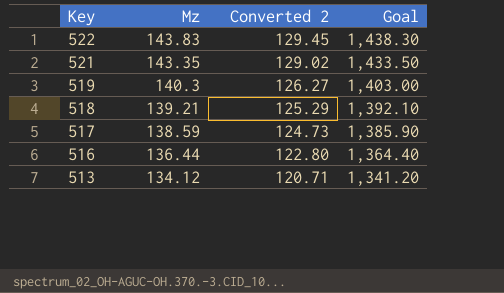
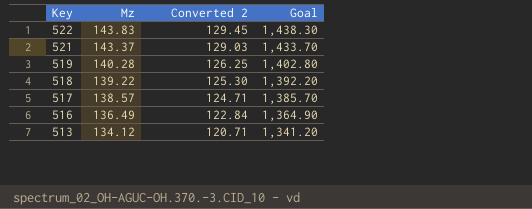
521 | Mz: 143.35 -> 143.37
521 | Converted 2: 129.02 -> 129.03
521 | Goal: 1,433.50 -> 1,433.70
519 | Mz: 140.3 -> 140.28
519 | Converted 2: 126.27 -> 126.25
519 | Goal: 1,403.00 -> 1,402.80
518 | Mz: 139.21 -> 139.22
518 | Converted 2: 125.29 -> 125.30
518 | Goal: 1,392.10 -> 1,392.20
517 | Mz: 138.59 -> 138.57
517 | Converted 2: 124.73 -> 124.71
517 | Goal: 1,385.90 -> 1,385.70
516 | Mz: 136.44 -> 136.49
516 | Converted 2: 122.80 -> 122.84
516 | Goal: 1,364.40 -> 1,364.90

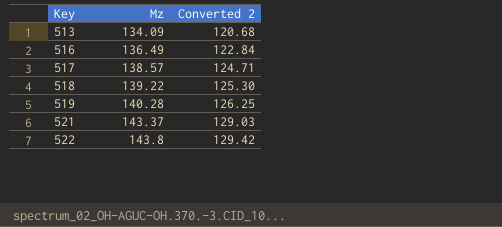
row order: Key descending -> Key ascending
column Goal | formula: [Mz] * 10 -> none
513 | Mz: 134.12 -> 134.09
513 | Converted 2: 120.71 -> 120.68
522 | Mz: 143.83 -> 143.8
522 | Converted 2: 129.45 -> 129.42

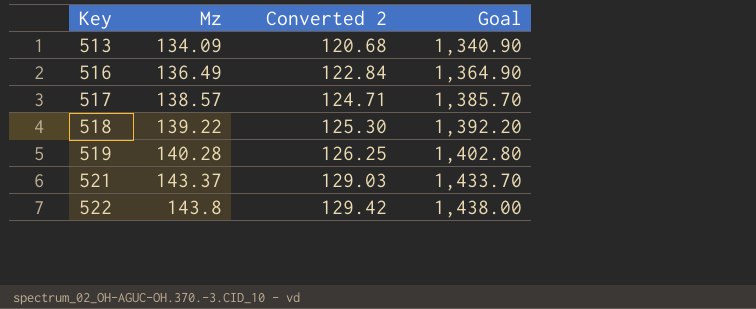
column Goal | formula: none -> [Mz] * 10

